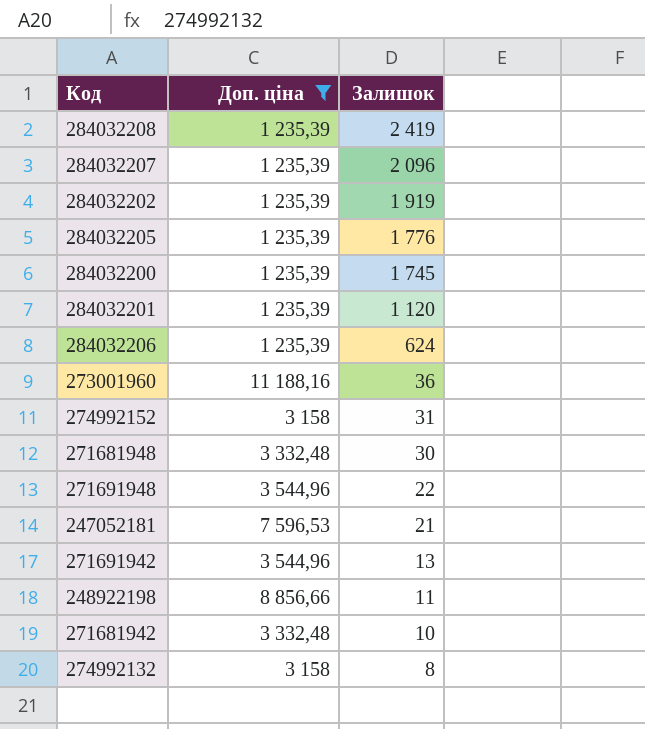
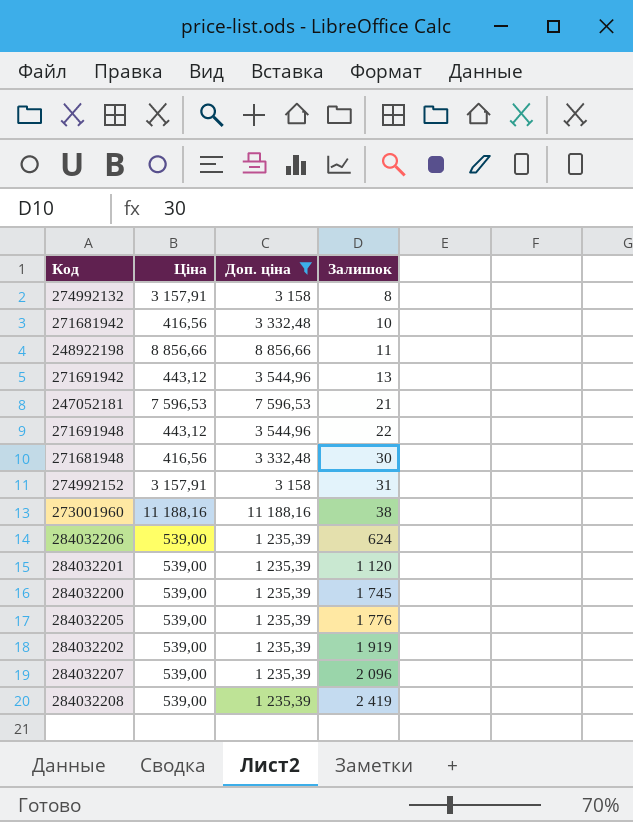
row order: Залишок descending -> Залишок ascending
column Ціна | position: none -> 2
273001960 | Залишок: 36 -> 38

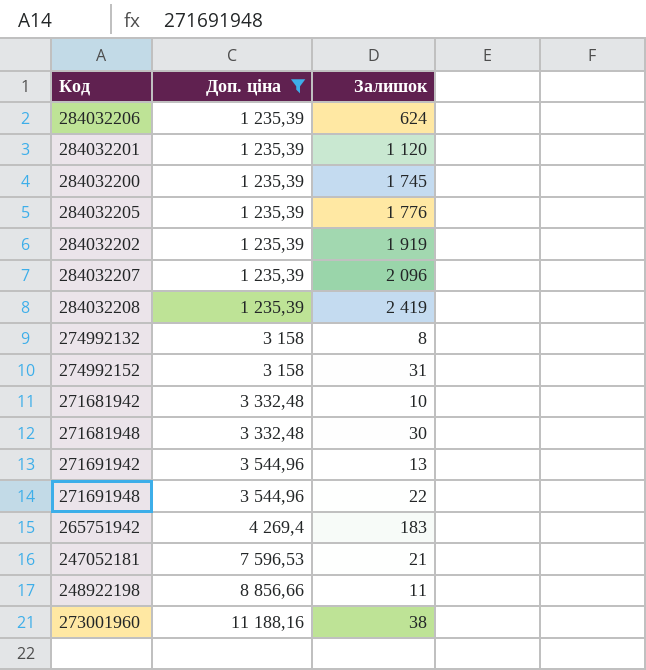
row order: Залишок ascending -> Доп. ціна ascending
column Ціна | position: 2 -> none
row 265751942: none -> 4 269,4 | 183

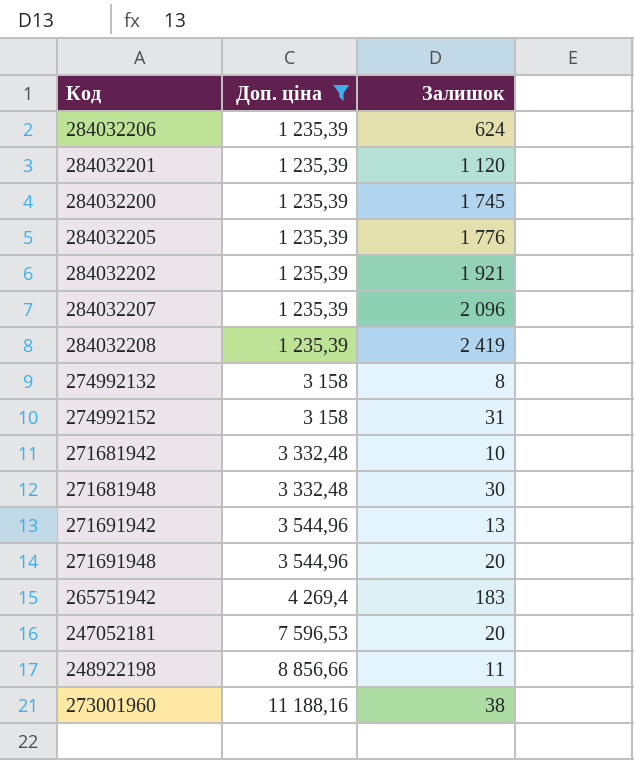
284032202 | Залишок: 1 919 -> 1 921
271691948 | Залишок: 22 -> 20
247052181 | Залишок: 21 -> 20

